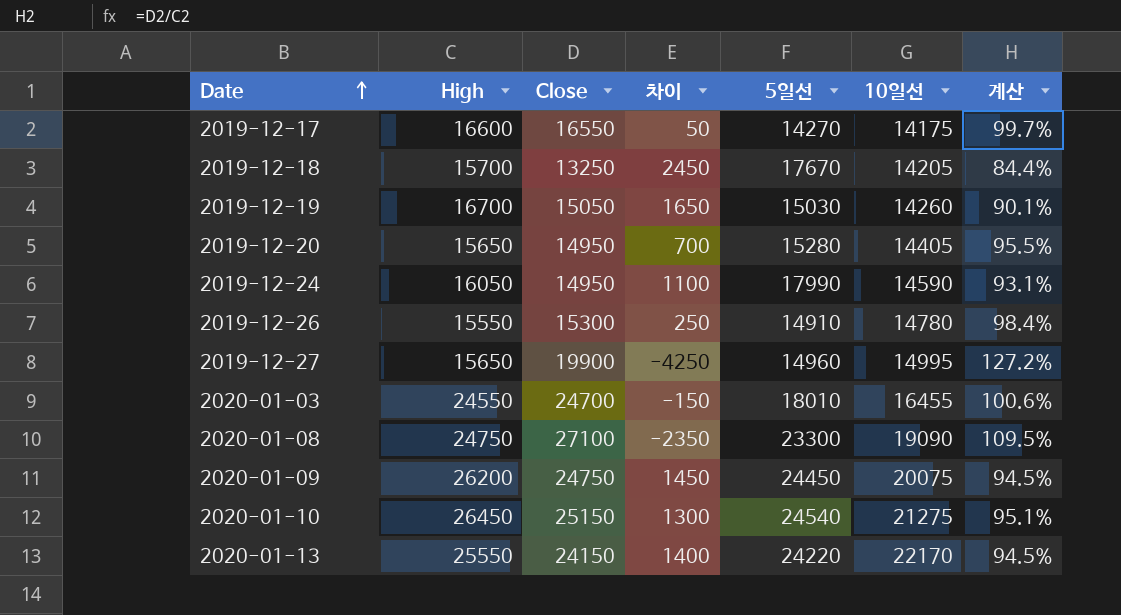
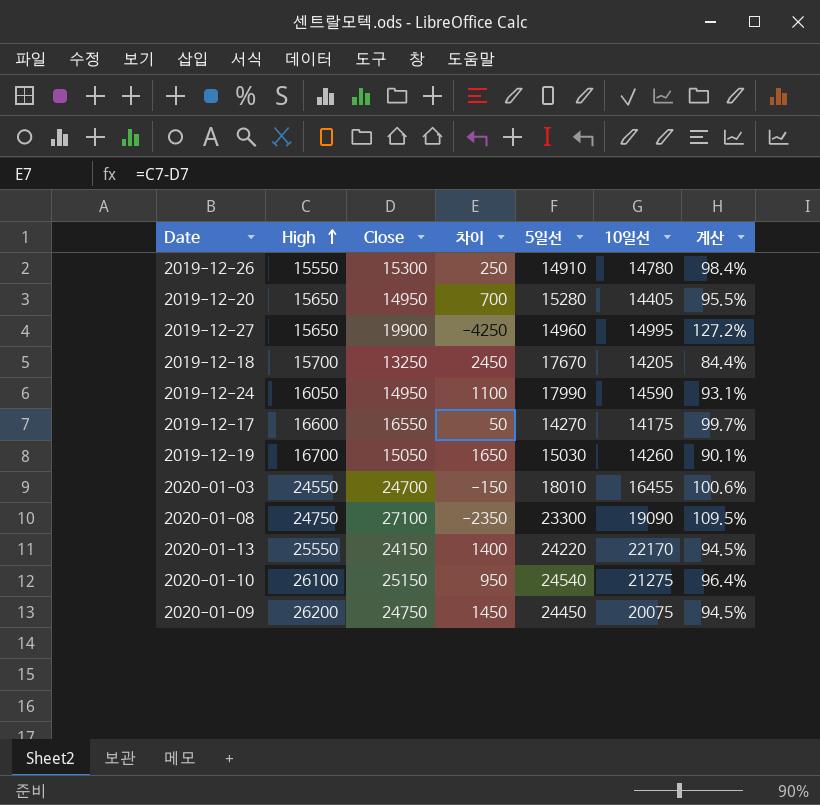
row order: Date ascending -> High ascending
2020-01-10 | High: 26450 -> 26100
2020-01-10 | 차이: 1300 -> 950
2020-01-10 | 계산: 95.1% -> 96.4%

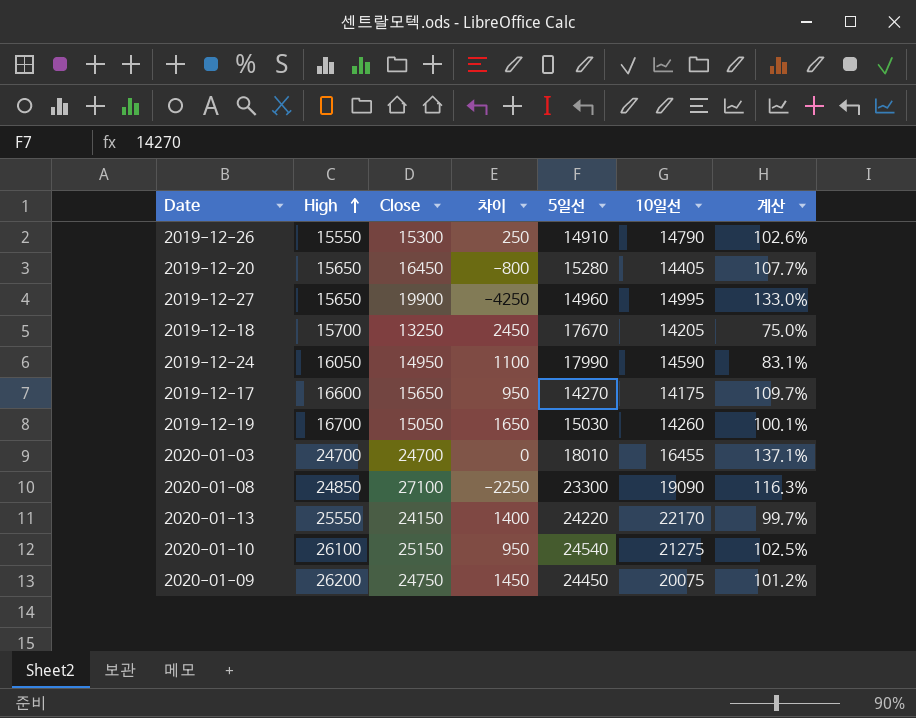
column 계산 | formula: [Close] / [High] -> [Close] / [5일선]
2019-12-26 | 10일선: 14780 -> 14790
2019-12-20 | Close: 14950 -> 16450
2019-12-20 | 차이: 700 -> -800
2019-12-17 | Close: 16550 -> 15650
2019-12-17 | 차이: 50 -> 950
2020-01-03 | High: 24550 -> 24700
2020-01-03 | 차이: -150 -> 0
2020-01-08 | High: 24750 -> 24850
2020-01-08 | 차이: -2350 -> -2250

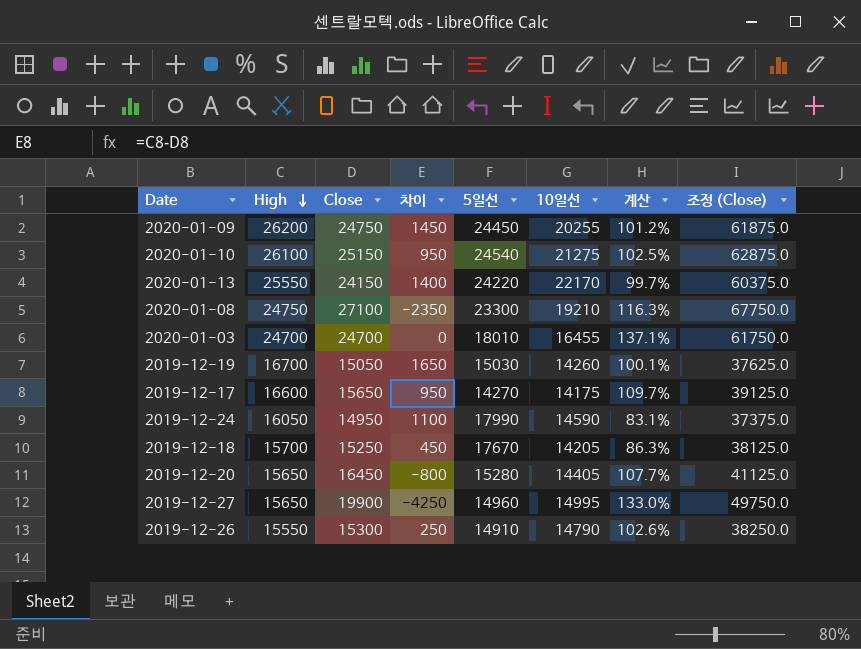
row order: High ascending -> High descending
column 조정 (Close) | formula: none -> [Close] * 2.5
2020-01-09 | 10일선: 20075 -> 20255
2020-01-08 | High: 24850 -> 24750
2020-01-08 | 차이: -2250 -> -2350
2020-01-08 | 10일선: 19090 -> 19210
2019-12-18 | Close: 13250 -> 15250
2019-12-18 | 차이: 2450 -> 450
2019-12-18 | 계산: 75.0% -> 86.3%

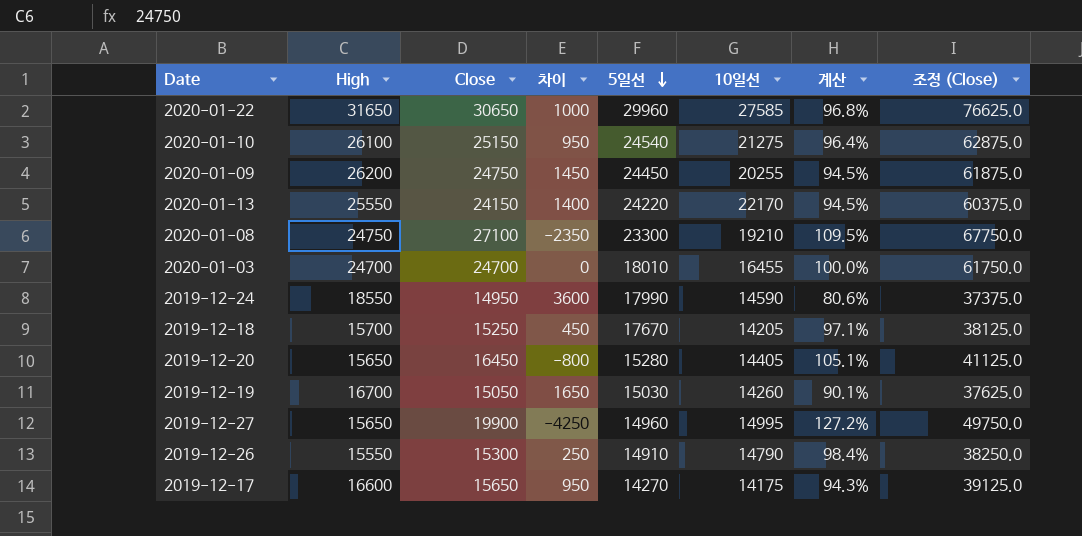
row order: High descending -> 5일선 descending
column 계산 | formula: [Close] / [5일선] -> [Close] / [High]
row 2020-01-22: none -> 31650 | 30650 | 1000 | 29960 | 27585 | 96.8% | 76625.0
2019-12-24 | High: 16050 -> 18550
2019-12-24 | 차이: 1100 -> 3600

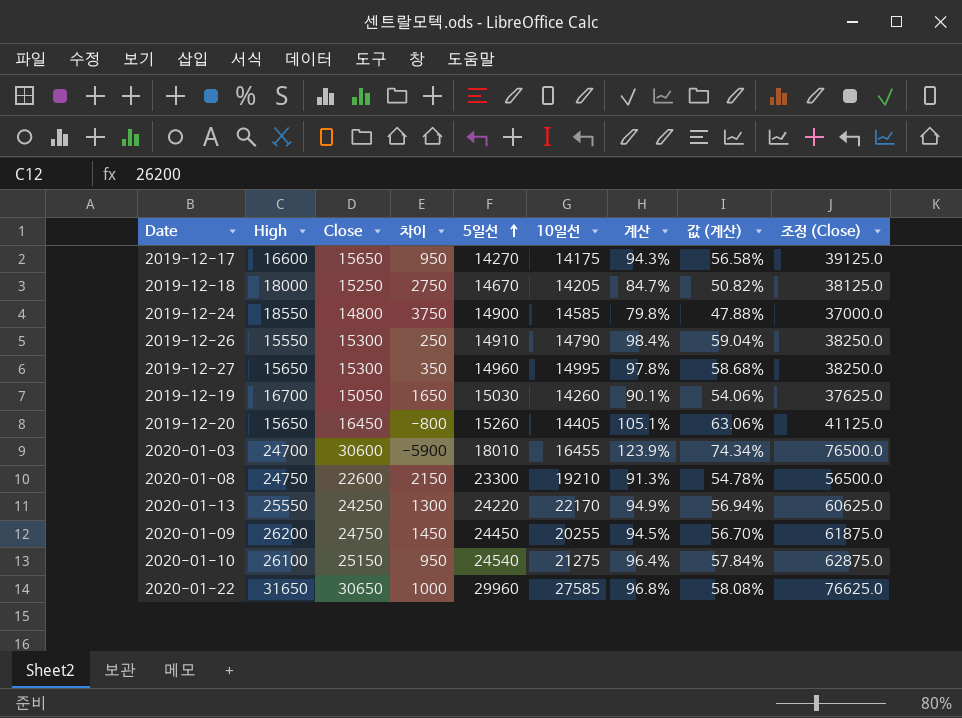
row order: 5일선 descending -> 5일선 ascending
column 값 (계산) | formula: none -> [계산] * 0.6
2019-12-18 | High: 15700 -> 18000
2019-12-18 | 차이: 450 -> 2750
2019-12-18 | 5일선: 17670 -> 14670
2019-12-18 | 계산: 97.1% -> 84.7%
2019-12-24 | Close: 14950 -> 14800
2019-12-24 | 차이: 3600 -> 3750
2019-12-24 | 5일선: 17990 -> 14900
2019-12-24 | 10일선: 14590 -> 14585
2019-12-24 | 계산: 80.6% -> 79.8%
2019-12-24 | 조정 (Close): 37375.0 -> 37000.0
2019-12-27 | Close: 19900 -> 15300
2019-12-27 | 차이: -4250 -> 350
2019-12-27 | 계산: 127.2% -> 97.8%
2019-12-27 | 조정 (Close): 49750.0 -> 38250.0
2019-12-20 | 5일선: 15280 -> 15260
2020-01-03 | Close: 24700 -> 30600
2020-01-03 | 차이: 0 -> -5900
2020-01-03 | 계산: 100.0% -> 123.9%
2020-01-03 | 조정 (Close): 61750.0 -> 76500.0
2020-01-08 | Close: 27100 -> 22600
2020-01-08 | 차이: -2350 -> 2150
2020-01-08 | 계산: 109.5% -> 91.3%
2020-01-08 | 조정 (Close): 67750.0 -> 56500.0
2020-01-13 | Close: 24150 -> 24250
2020-01-13 | 차이: 1400 -> 1300
2020-01-13 | 계산: 94.5% -> 94.9%
2020-01-13 | 조정 (Close): 60375.0 -> 60625.0

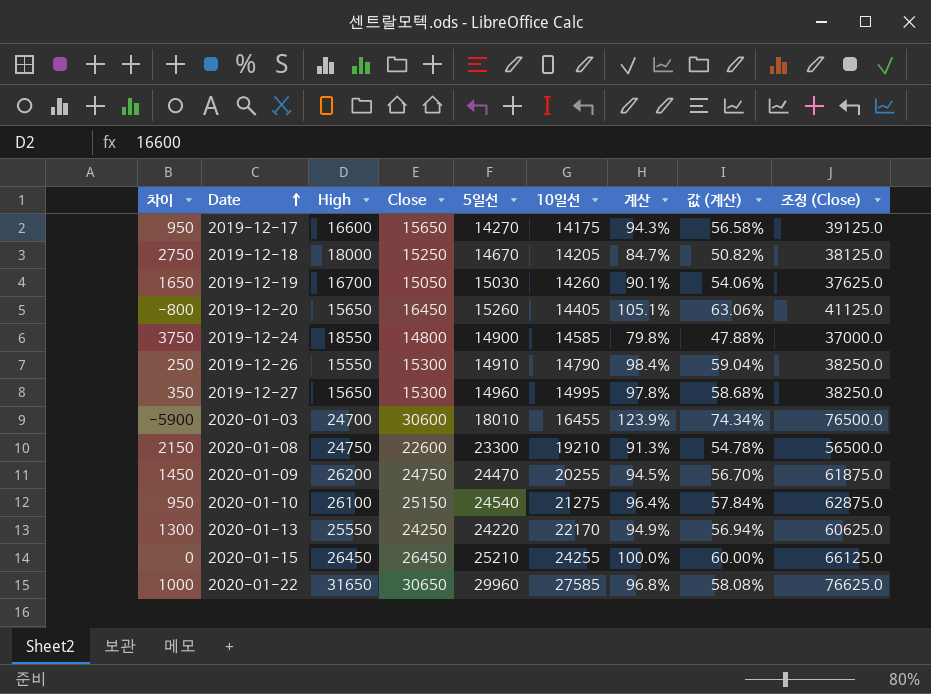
row order: 5일선 ascending -> Date ascending
column 차이 | position: 4 -> 1
2020-01-09 | 5일선: 24450 -> 24470
row 2020-01-15: none -> 0 | 26450 | 26450 | 25210 | 24255 | 100.0% | 60.00% | 66125.0

